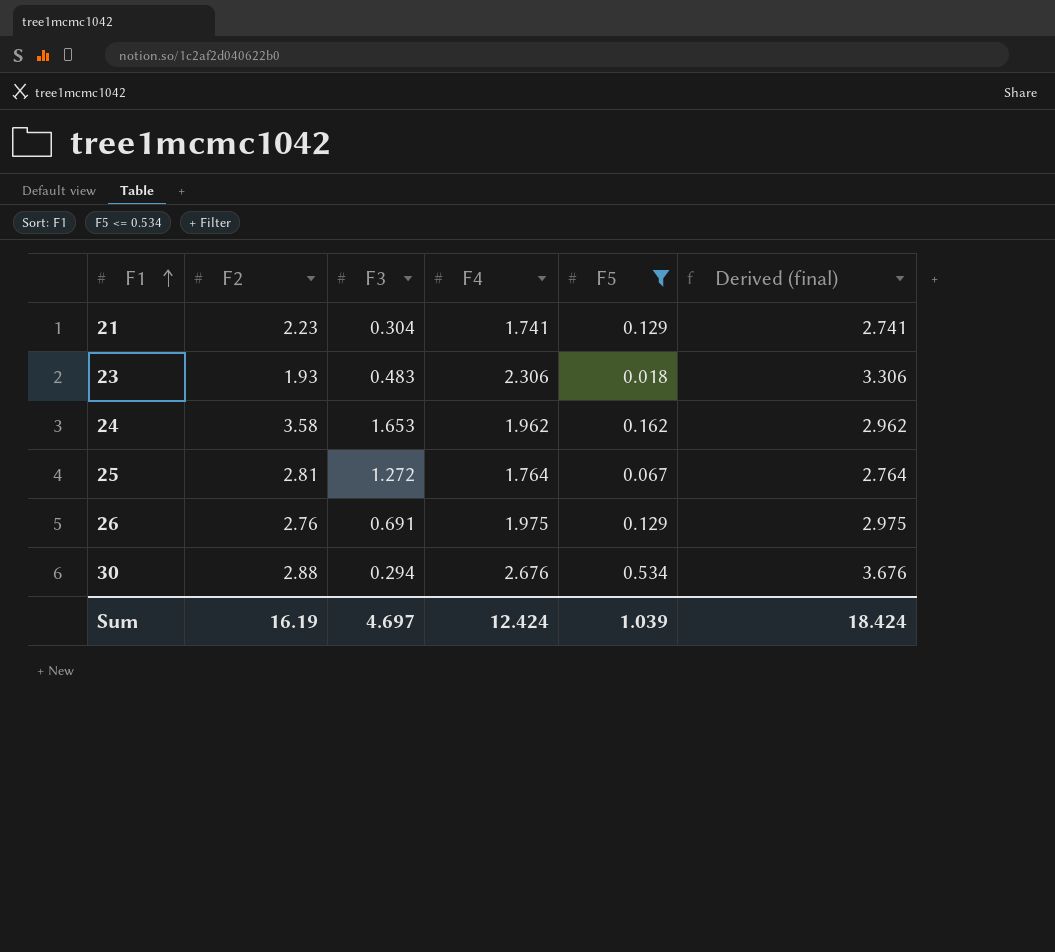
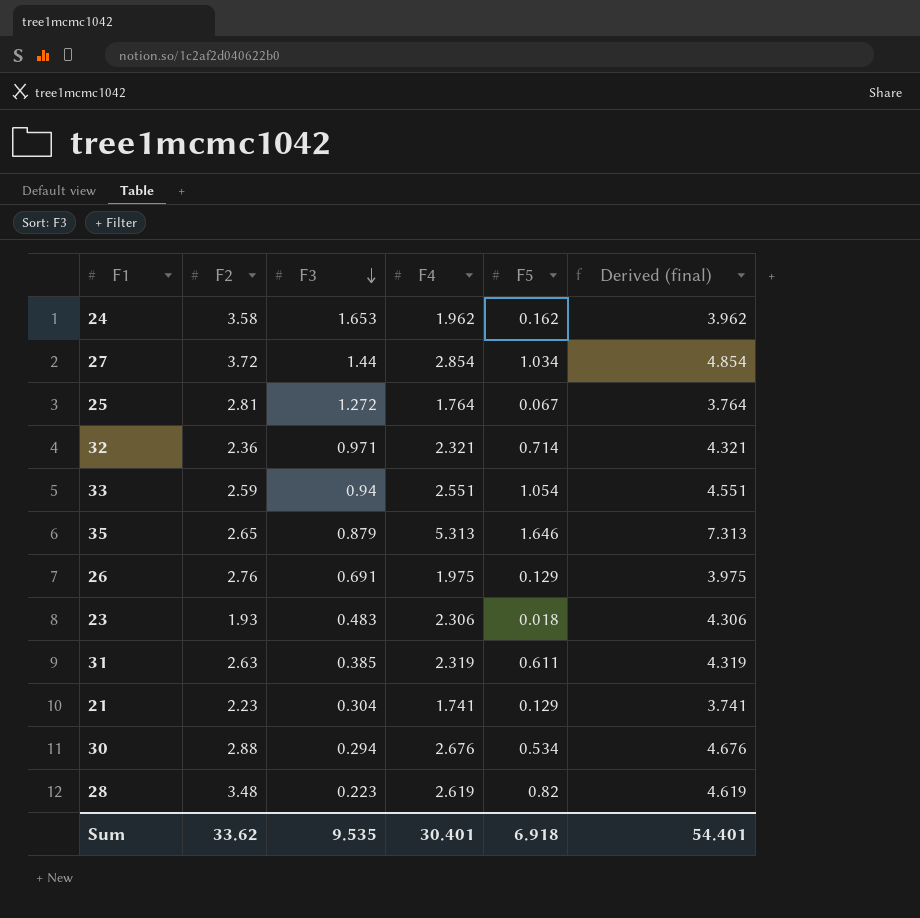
filter: F5 <= 0.534 -> none
row order: F1 ascending -> F3 descending
column Derived (final) | formula: [F4] + 1 -> [F4] + 2
Sum | F2: 16.19 -> 33.62
Sum | F3: 4.697 -> 9.535
Sum | F4: 12.424 -> 30.401
Sum | F5: 1.039 -> 6.918
Sum | Derived (final): 18.424 -> 54.401

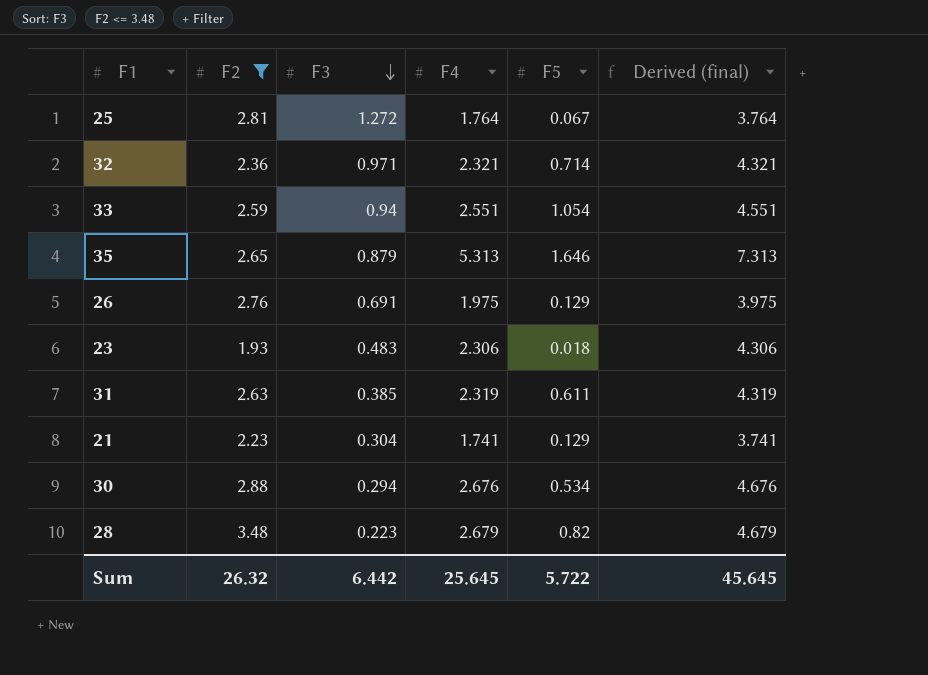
filter: none -> F2 <= 3.48
28 | F4: 2.619 -> 2.679
28 | Derived (final): 4.619 -> 4.679
Sum | F2: 33.62 -> 26.32
Sum | F3: 9.535 -> 6.442
Sum | F4: 30.401 -> 25.645
Sum | F5: 6.918 -> 5.722
Sum | Derived (final): 54.401 -> 45.645

